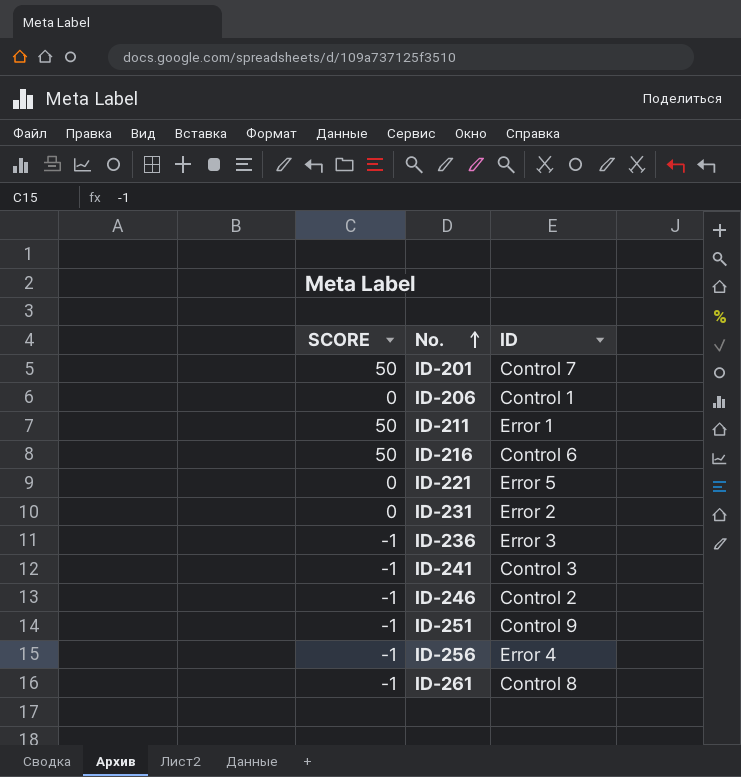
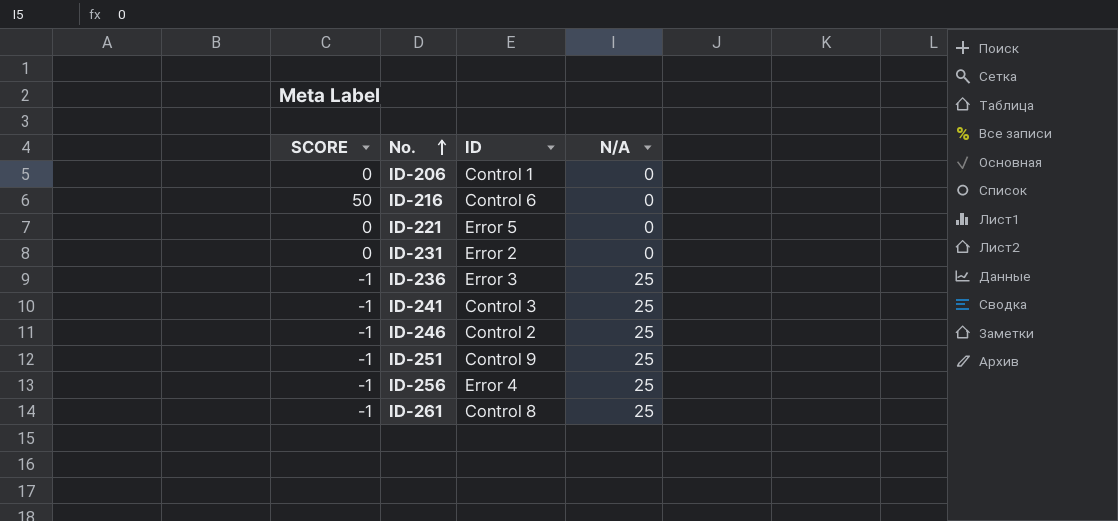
column N/A | position: none -> 4
row ID-201: 50 | Control 7 -> none
row ID-211: 50 | Error 1 -> none

